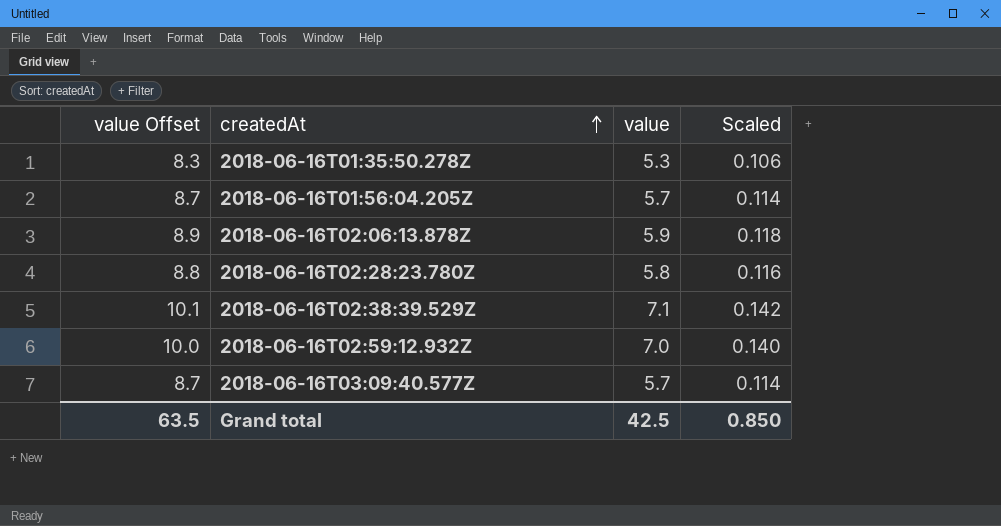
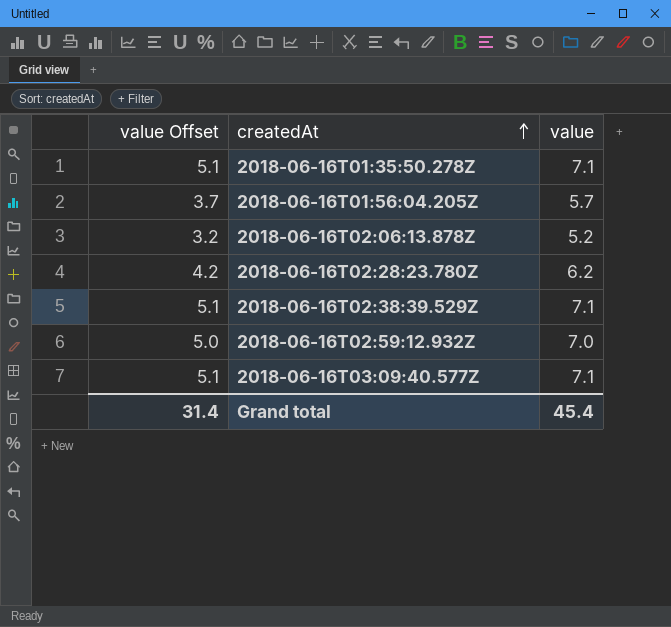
column Scaled | formula: [value] * 0.02 -> none
column value Offset | formula: [value] + 3 -> [value] - 2
2018-06-16T01:35:50.278Z | value: 5.3 -> 7.1
2018-06-16T02:06:13.878Z | value: 5.9 -> 5.2
2018-06-16T02:28:23.780Z | value: 5.8 -> 6.2
2018-06-16T03:09:40.577Z | value: 5.7 -> 7.1
Grand total | value Offset: 63.5 -> 31.4
Grand total | value: 42.5 -> 45.4

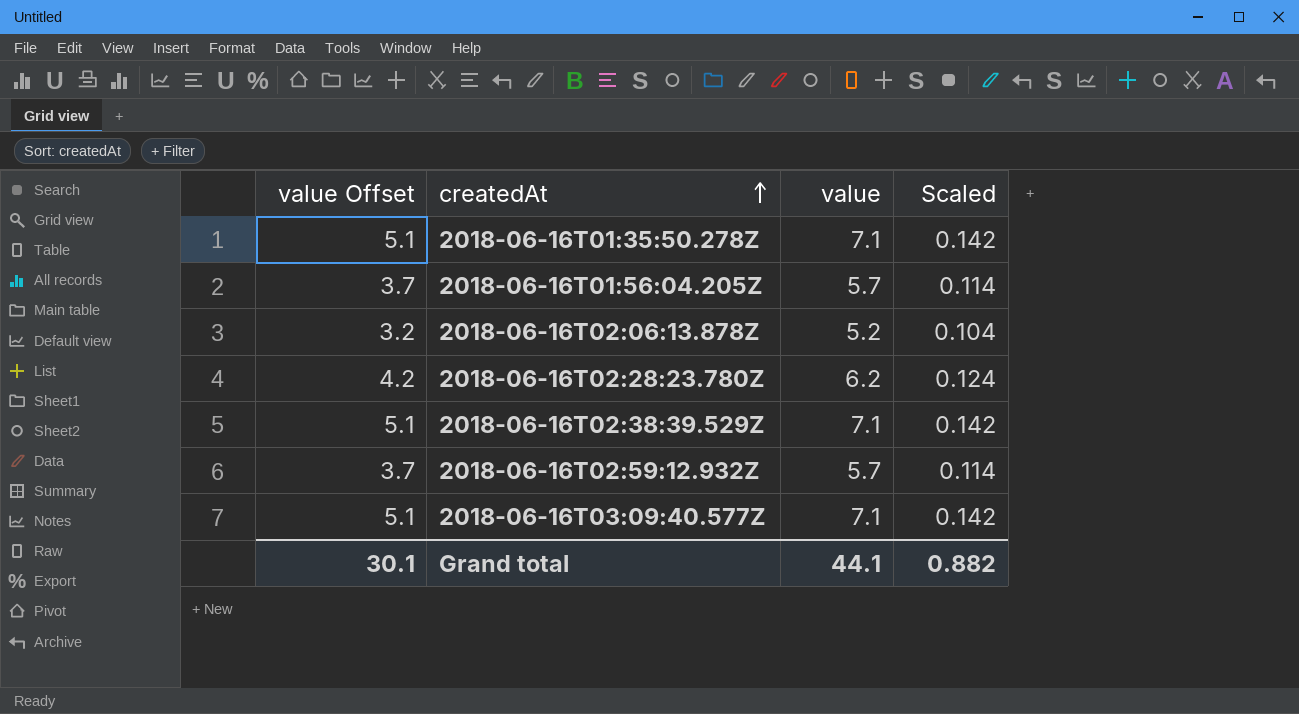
column Scaled | formula: none -> [value] * 0.02
2018-06-16T02:59:12.932Z | value Offset: 5.0 -> 3.7
2018-06-16T02:59:12.932Z | value: 7.0 -> 5.7
Grand total | value Offset: 31.4 -> 30.1
Grand total | value: 45.4 -> 44.1

